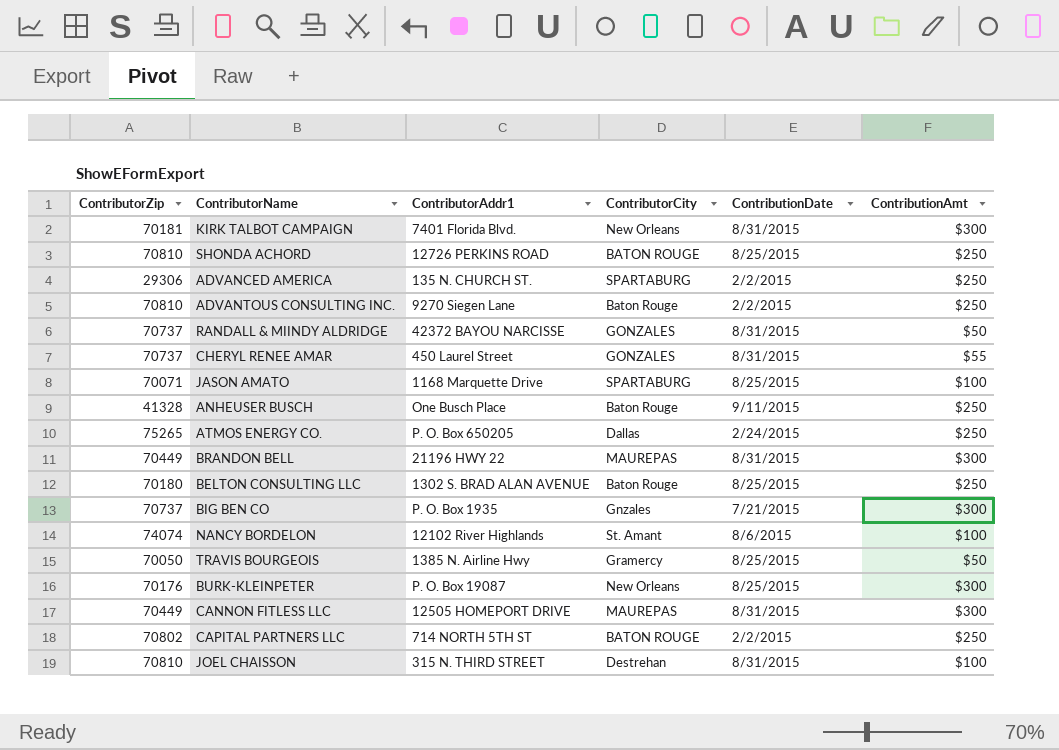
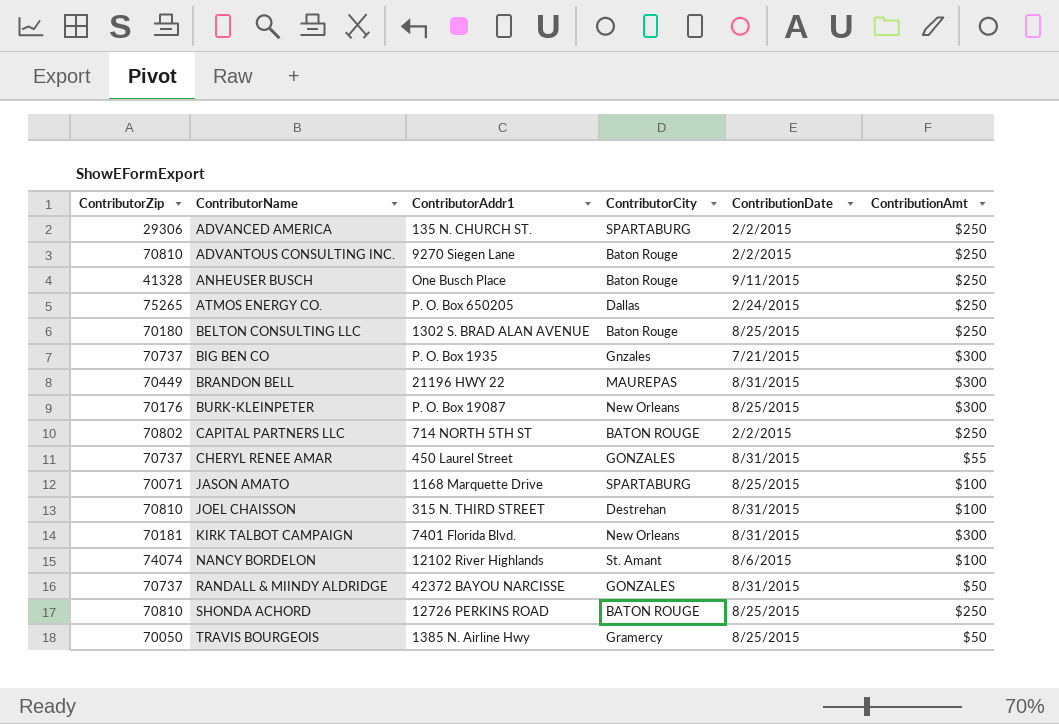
row order: none -> ContributorName ascending
row CANNON FITLESS LLC: 70449 | 12505 HOMEPORT DRIVE | MAUREPAS | 8/31/2015 | $300 -> none

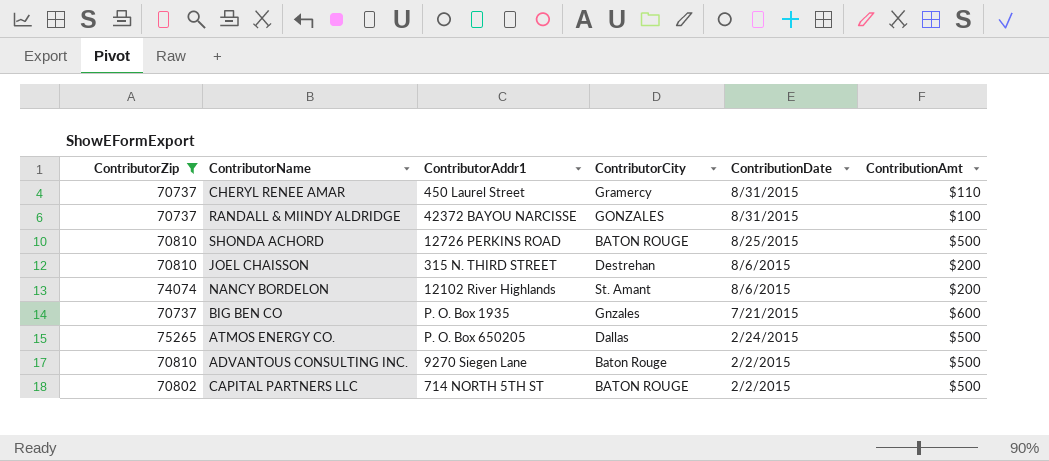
filter: none -> ContributorZip >= 70737
row order: ContributorName ascending -> ContributionDate descending
CHERYL RENEE AMAR | ContributorCity: GONZALES -> Gramercy
CHERYL RENEE AMAR | ContributionAmt: $55 -> $110
RANDALL & MIINDY ALDRIDGE | ContributionAmt: $50 -> $100
SHONDA ACHORD | ContributionAmt: $250 -> $500
JOEL CHAISSON | ContributionDate: 8/31/2015 -> 8/6/2015
JOEL CHAISSON | ContributionAmt: $100 -> $200
NANCY BORDELON | ContributionAmt: $100 -> $200
BIG BEN CO | ContributionAmt: $300 -> $600
ATMOS ENERGY CO. | ContributionAmt: $250 -> $500
ADVANTOUS CONSULTING INC. | ContributionAmt: $250 -> $500
CAPITAL PARTNERS LLC | ContributionAmt: $250 -> $500

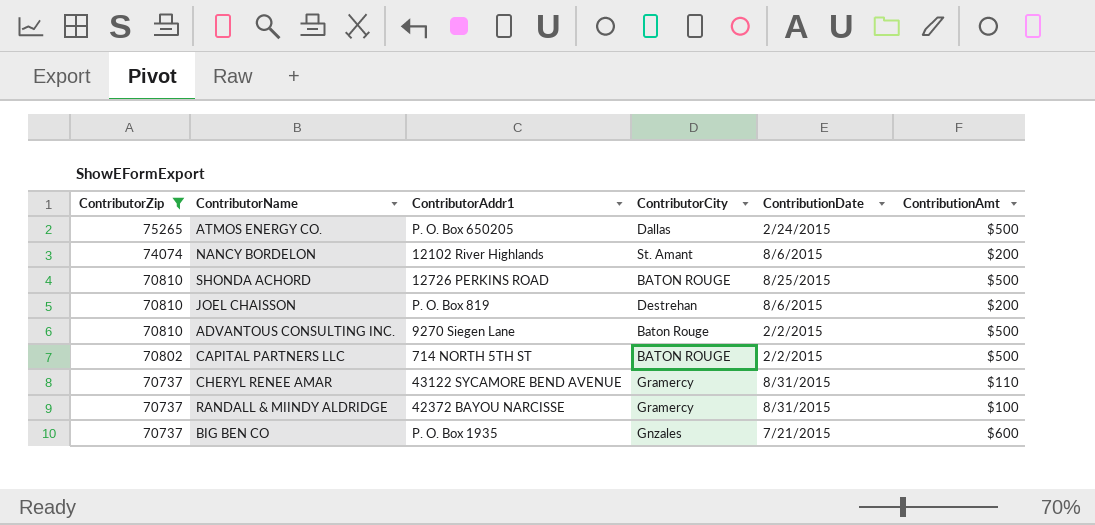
row order: ContributionDate descending -> ContributorZip descending
JOEL CHAISSON | ContributorAddr1: 315 N. THIRD STREET -> P. O. Box 819
CHERYL RENEE AMAR | ContributorAddr1: 450 Laurel Street -> 43122 SYCAMORE BEND AVENUE
RANDALL & MIINDY ALDRIDGE | ContributorCity: GONZALES -> Gramercy

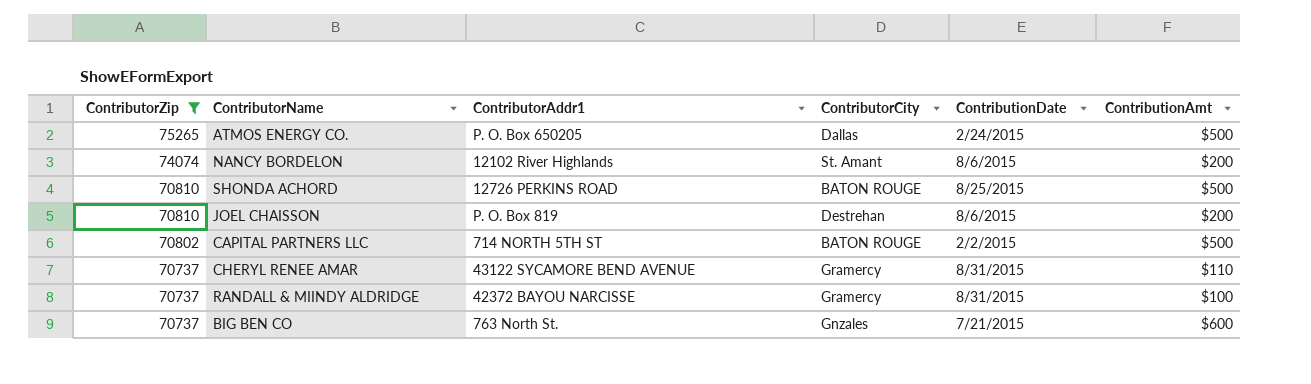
row ADVANTOUS CONSULTING INC.: 70810 | 9270 Siegen Lane | Baton Rouge | 2/2/2015 | $500 -> none
BIG BEN CO | ContributorAddr1: P. O. Box 1935 -> 763 North St.

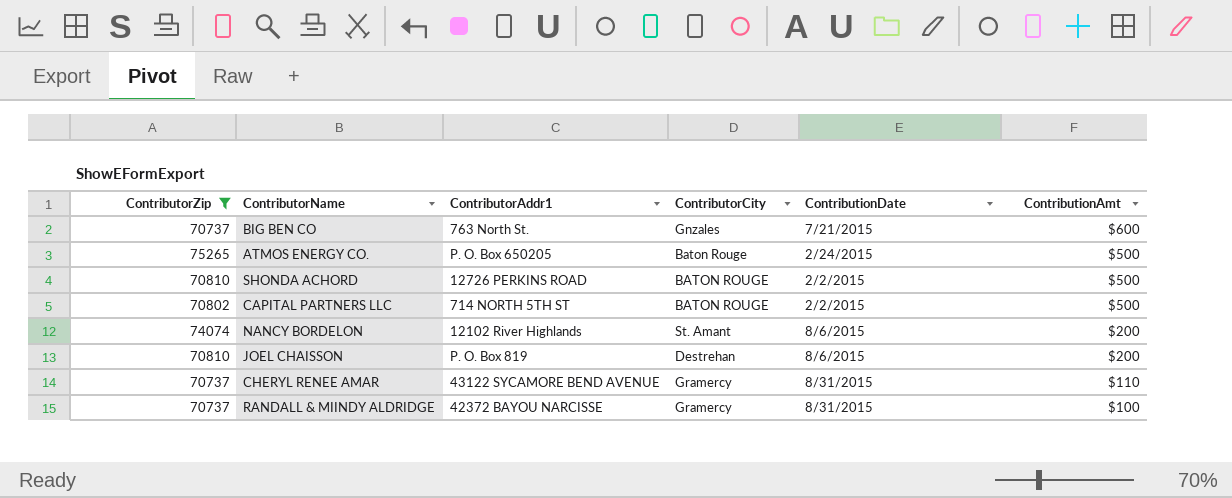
row order: ContributorZip descending -> ContributionAmt descending
ATMOS ENERGY CO. | ContributorCity: Dallas -> Baton Rouge
SHONDA ACHORD | ContributionDate: 8/25/2015 -> 2/2/2015

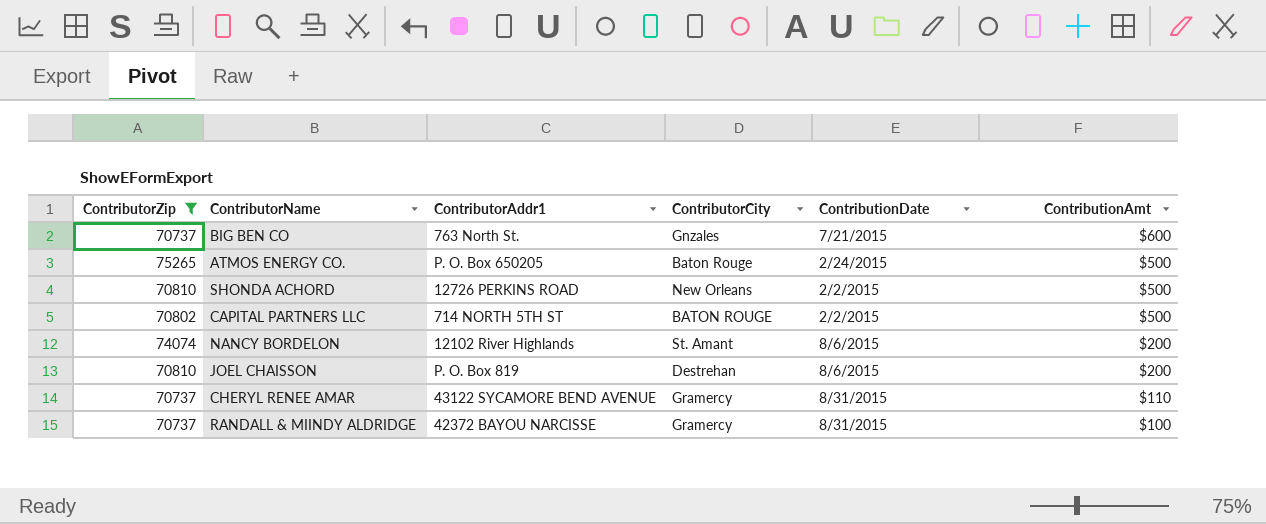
SHONDA ACHORD | ContributorCity: BATON ROUGE -> New Orleans

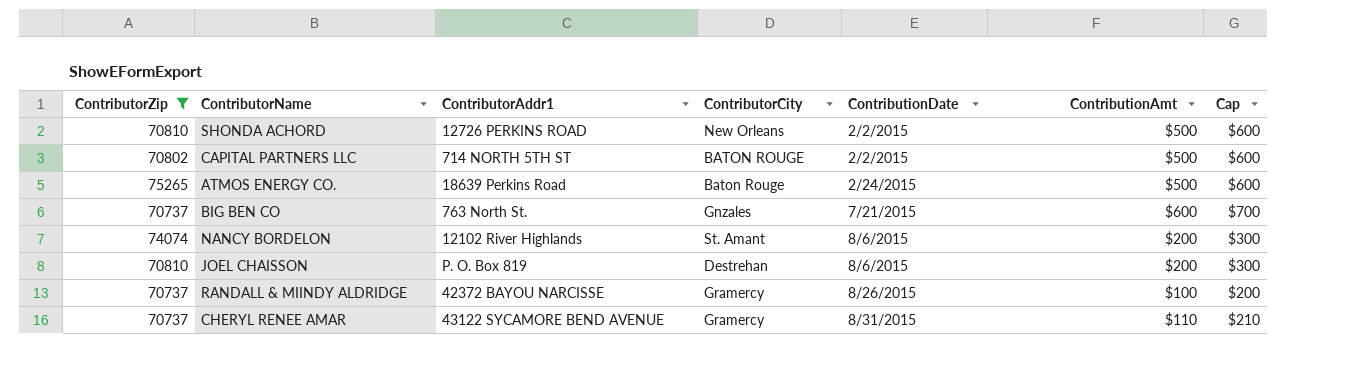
row order: ContributionAmt descending -> ContributionDate ascending
column Cap | formula: none -> [ContributionAmt] + 100
ATMOS ENERGY CO. | ContributorAddr1: P. O. Box 650205 -> 18639 Perkins Road
RANDALL & MIINDY ALDRIDGE | ContributionDate: 8/31/2015 -> 8/26/2015

